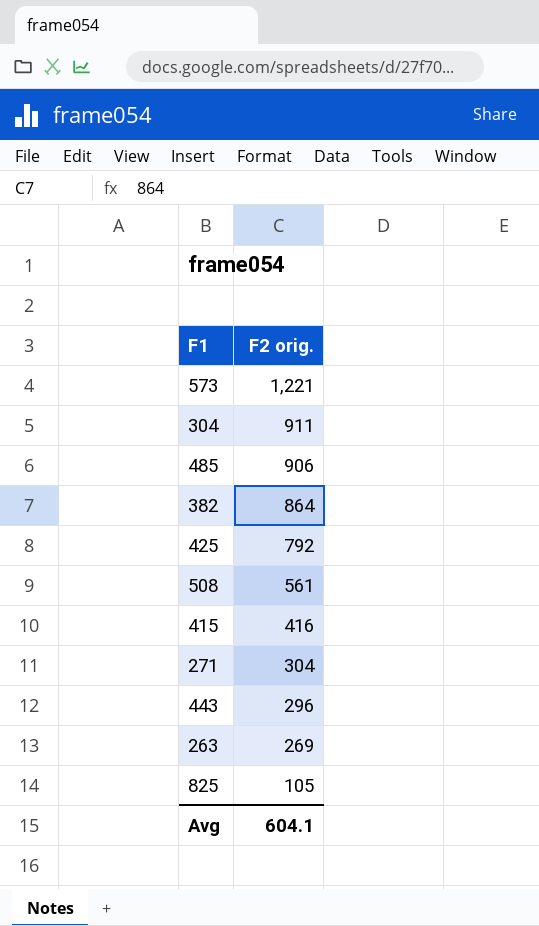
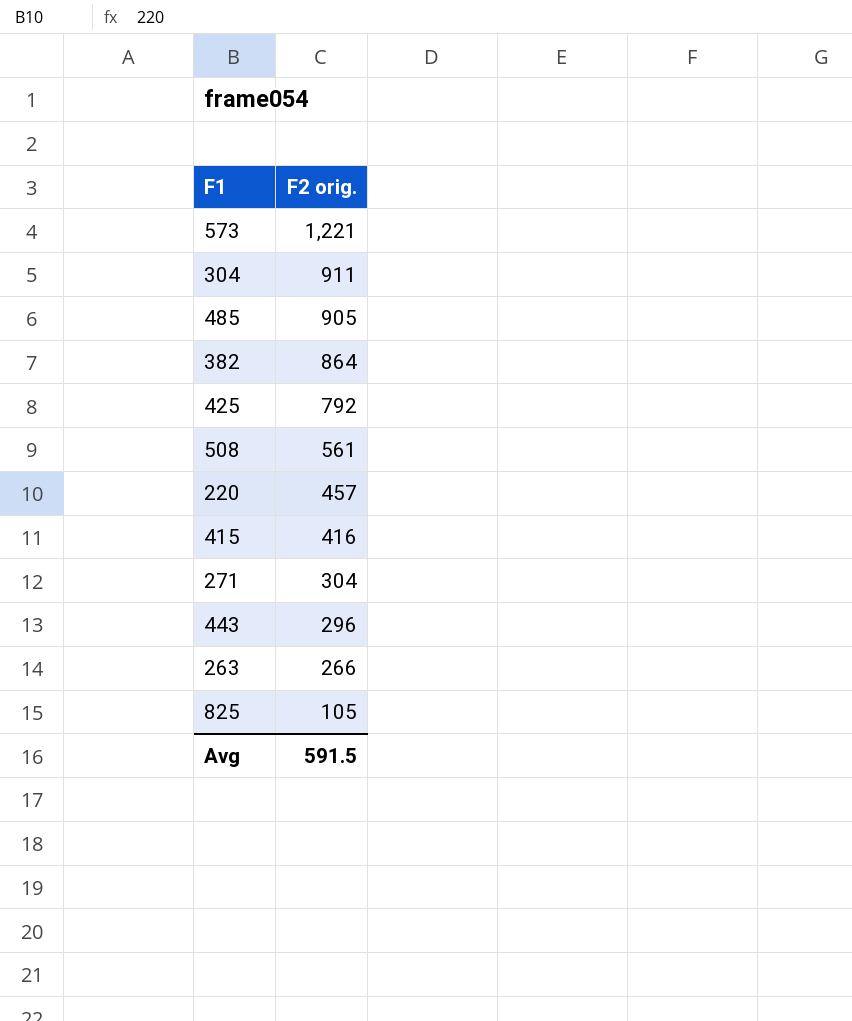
485 | F2 orig.: 906 -> 905
row 220: none -> 457
263 | F2 orig.: 269 -> 266
Avg | F2 orig.: 604.1 -> 591.5

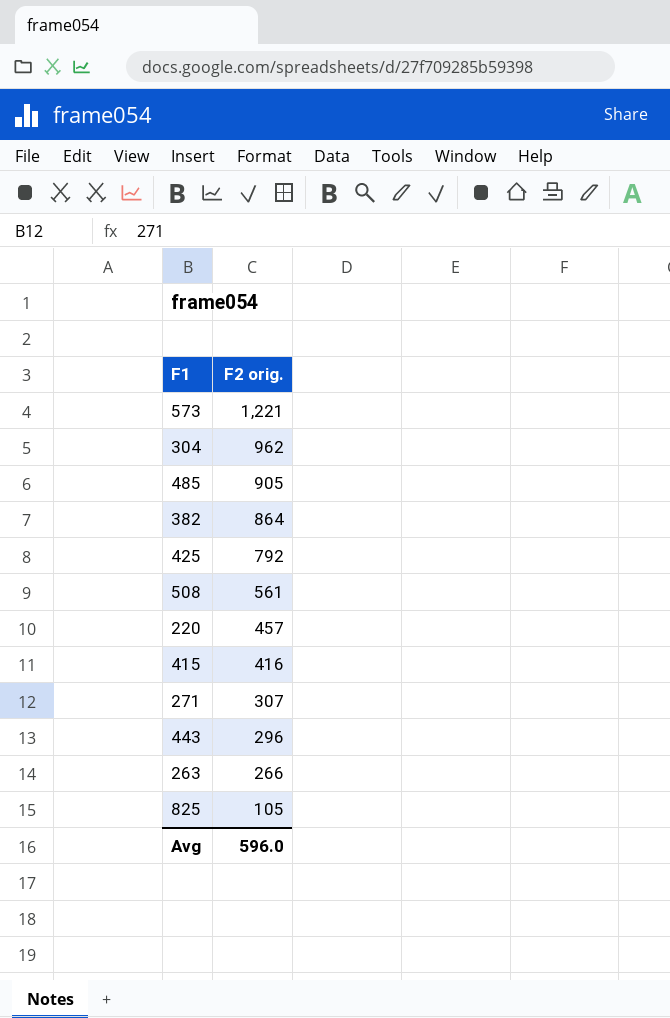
304 | F2 orig.: 911 -> 962
271 | F2 orig.: 304 -> 307
Avg | F2 orig.: 591.5 -> 596.0

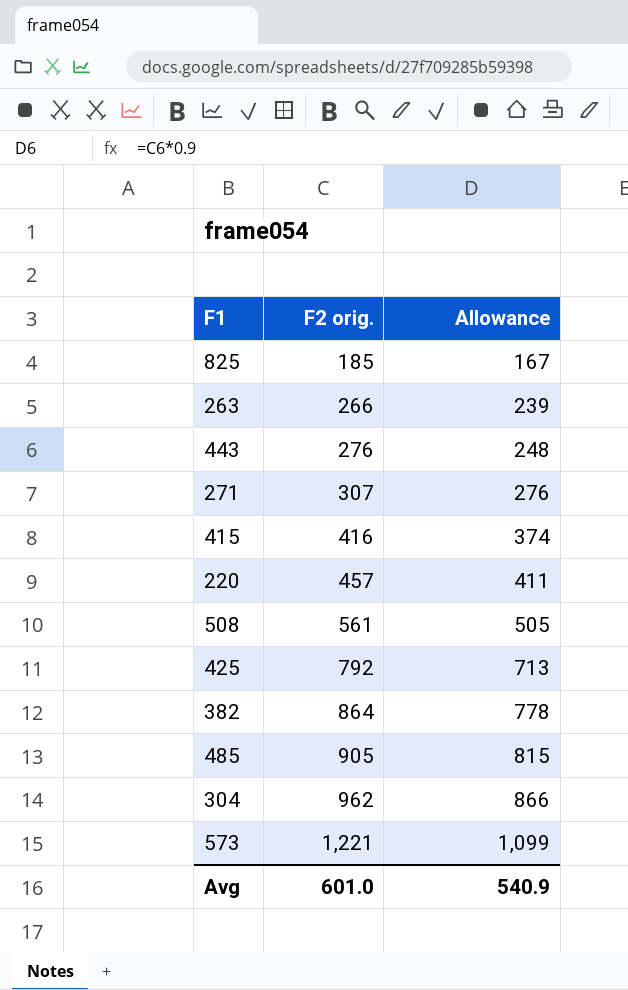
row order: F2 orig. descending -> F2 orig. ascending
column Allowance | formula: none -> [F2 orig.] * 0.9
825 | F2 orig.: 105 -> 185
443 | F2 orig.: 296 -> 276
Avg | F2 orig.: 596.0 -> 601.0

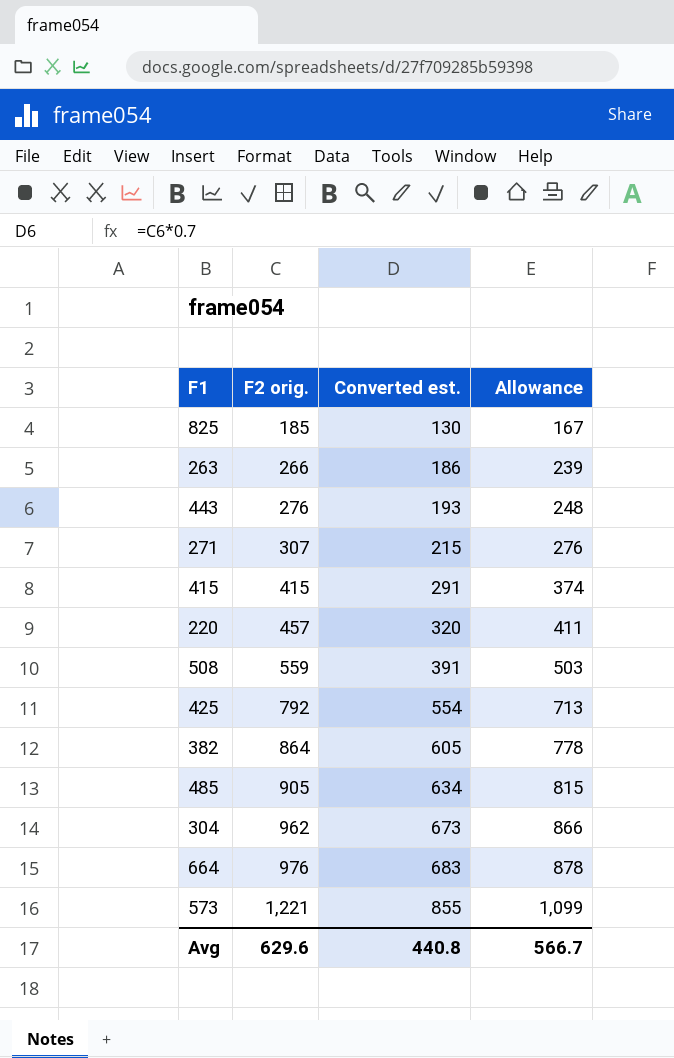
column Converted est. | formula: none -> [F2 orig.] * 0.7
415 | F2 orig.: 416 -> 415
508 | F2 orig.: 561 -> 559
508 | Allowance: 505 -> 503
row 664: none -> 976 | 683 | 878
Avg | F2 orig.: 601.0 -> 629.6
Avg | Allowance: 540.9 -> 566.7

